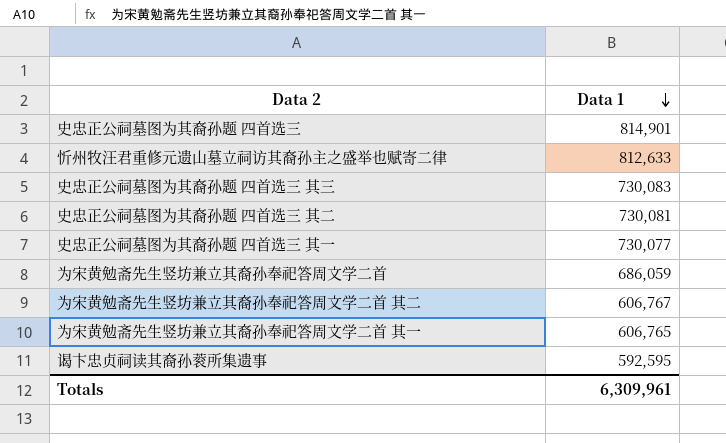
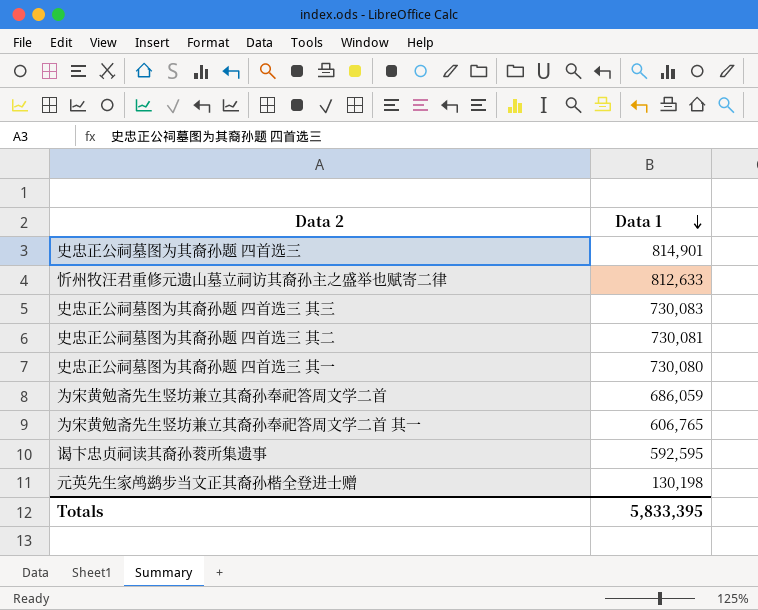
row 为宋黄勉斋先生竖坊兼立其裔孙奉祀答周文学二首 其二: 606,767 -> none
史忠正公祠墓图为其裔孙题 四首选三 其一 | Data 1: 730,077 -> 730,080
row 元英先生家鸬鹚步当文正其裔孙楷全登进士赠: none -> 130,198
Totals | Data 1: 6,309,961 -> 5,833,395

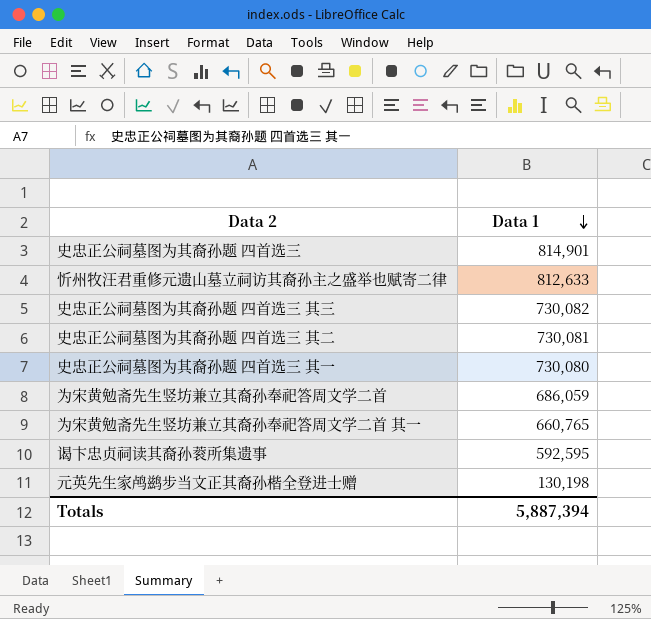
史忠正公祠墓图为其裔孙题 四首选三 其三 | Data 1: 730,083 -> 730,082
为宋黄勉斋先生竖坊兼立其裔孙奉祀答周文学二首 其一 | Data 1: 606,765 -> 660,765
Totals | Data 1: 5,833,395 -> 5,887,394

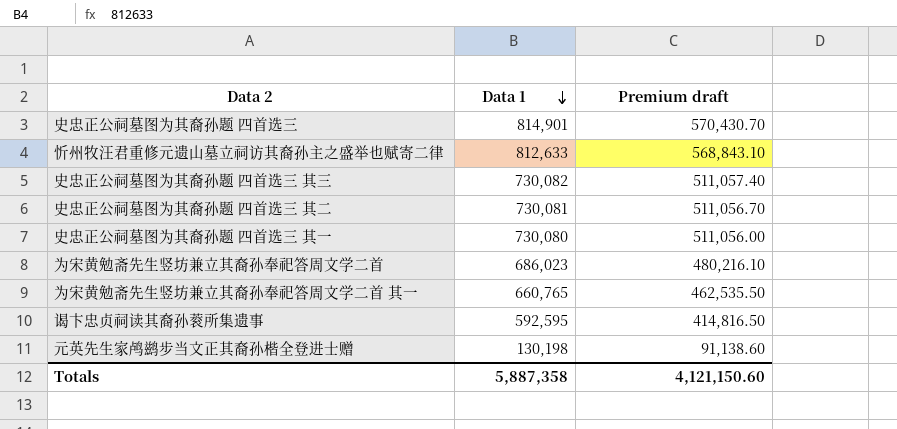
column Premium draft | formula: none -> [Data 1] * 0.7
为宋黄勉斋先生竖坊兼立其裔孙奉祀答周文学二首 | Data 1: 686,059 -> 686,023
Totals | Data 1: 5,887,394 -> 5,887,358

